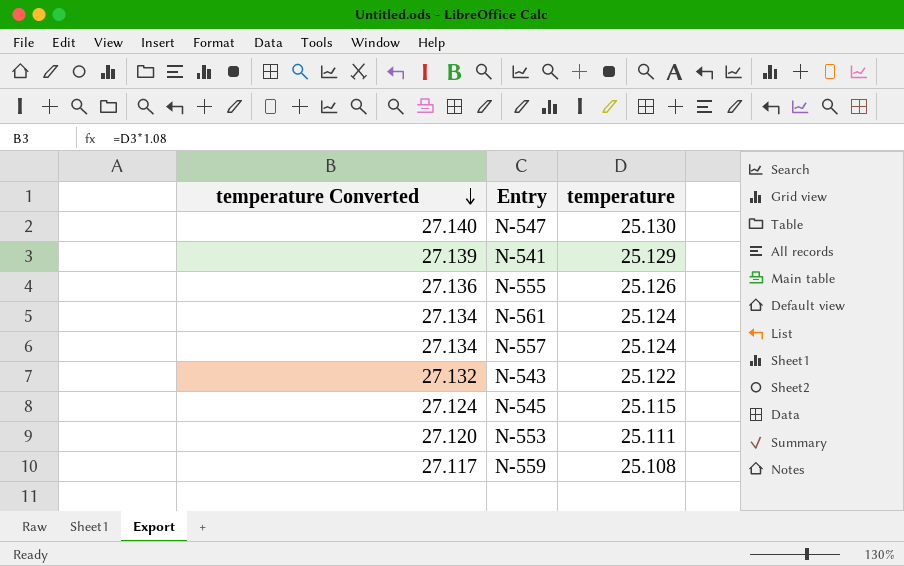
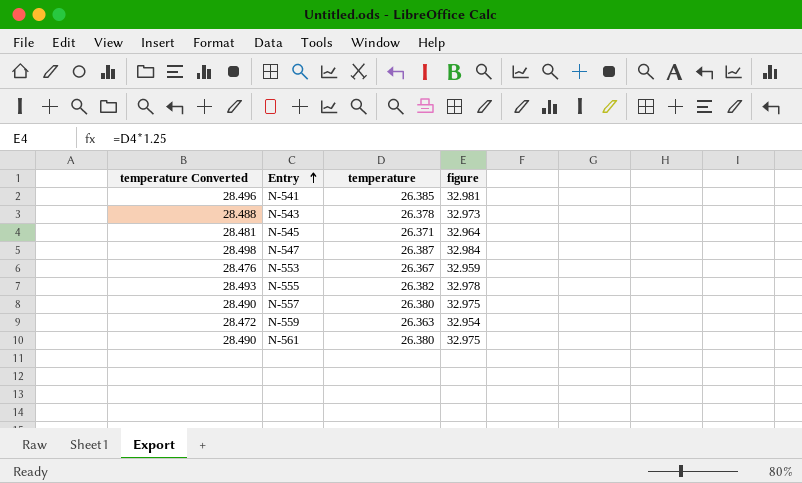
row order: temperature Converted descending -> Entry ascending
column figure | formula: none -> [temperature] * 1.25
N-541 | temperature Converted: 27.139 -> 28.496
N-541 | temperature: 25.129 -> 26.385
N-543 | temperature Converted: 27.132 -> 28.488
N-543 | temperature: 25.122 -> 26.378
N-545 | temperature Converted: 27.124 -> 28.481
N-545 | temperature: 25.115 -> 26.371
N-547 | temperature Converted: 27.140 -> 28.498
N-547 | temperature: 25.130 -> 26.387
N-553 | temperature Converted: 27.120 -> 28.476
N-553 | temperature: 25.111 -> 26.367
N-555 | temperature Converted: 27.136 -> 28.493
N-555 | temperature: 25.126 -> 26.382
N-557 | temperature Converted: 27.134 -> 28.490
N-557 | temperature: 25.124 -> 26.380
N-559 | temperature Converted: 27.117 -> 28.472
N-559 | temperature: 25.108 -> 26.363
N-561 | temperature Converted: 27.134 -> 28.490
N-561 | temperature: 25.124 -> 26.380

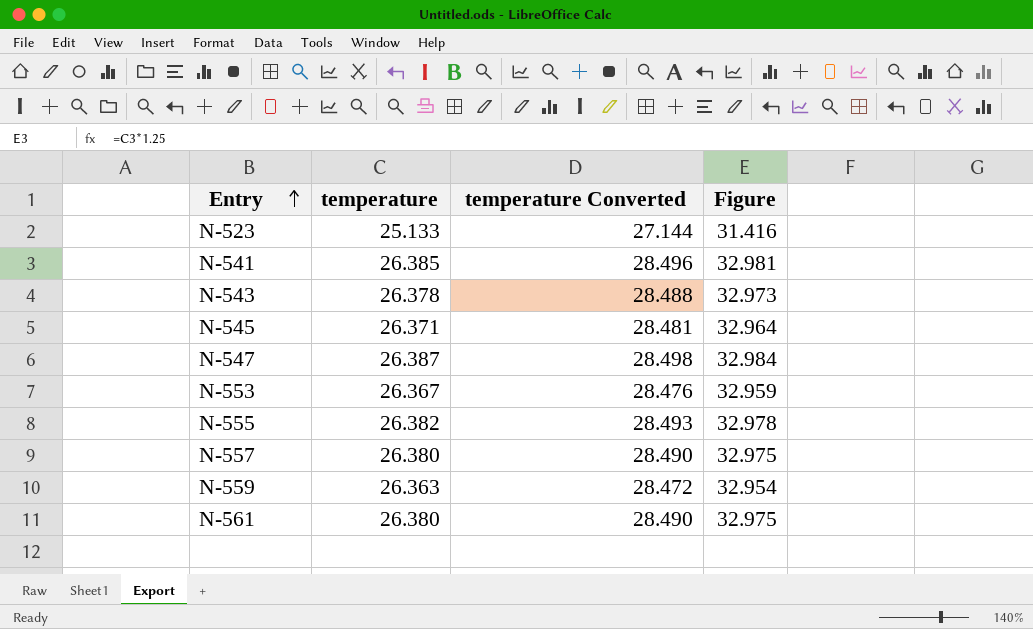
column temperature Converted | position: 1 -> 3
column name: figure -> Figure
row N-523: none -> 25.133 | 27.144 | 31.416

